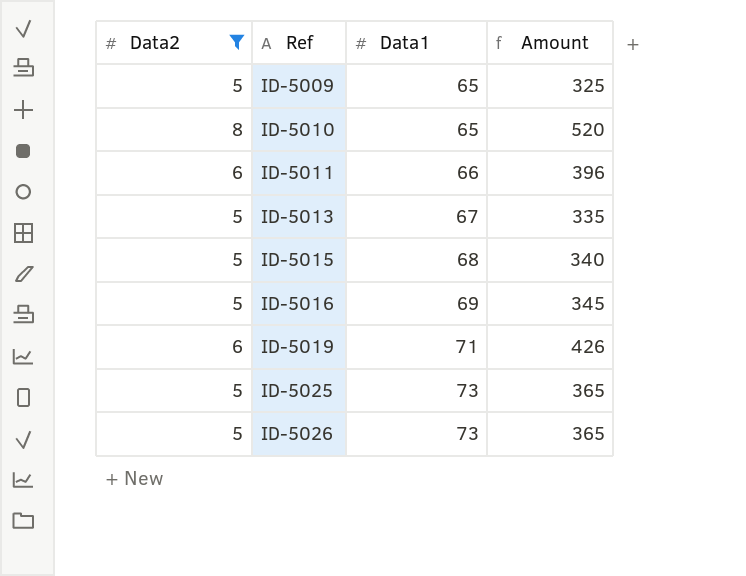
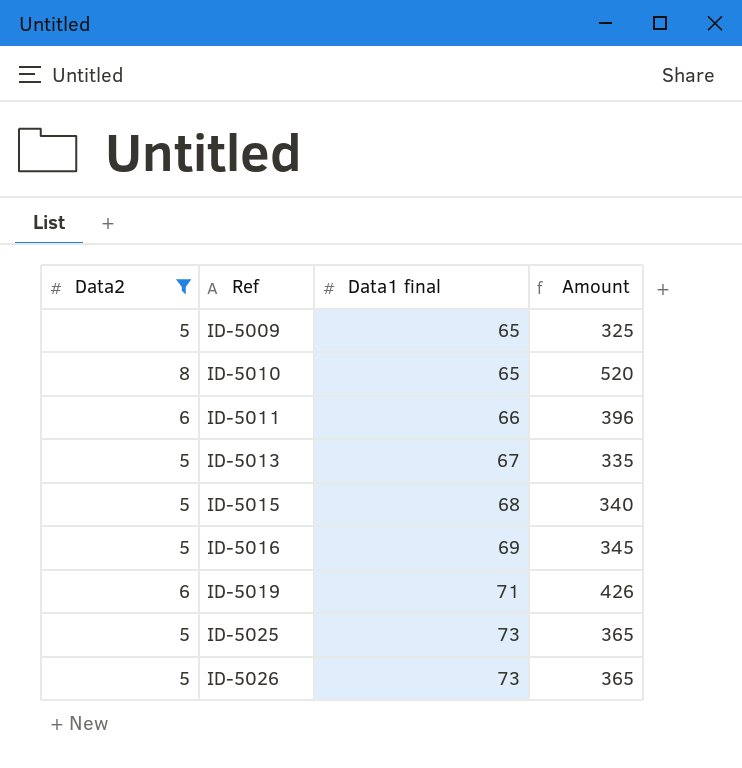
column name: Data1 -> Data1 final

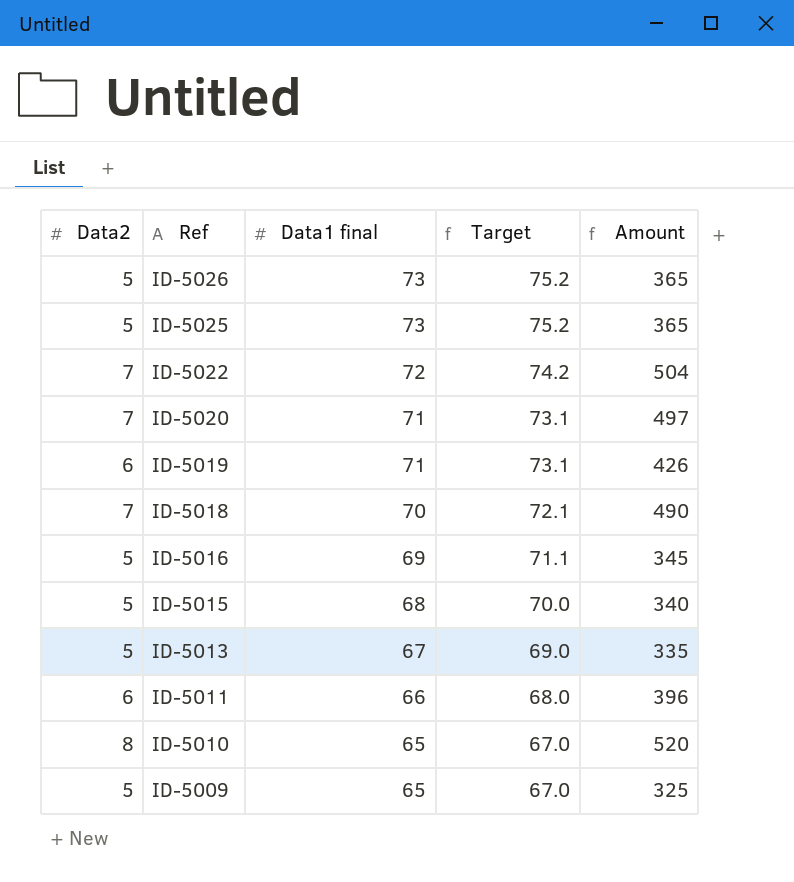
filter: Data2 != 7 -> none
row order: Ref ascending -> Ref descending
column Target | formula: none -> [Data1 final] * 1.03

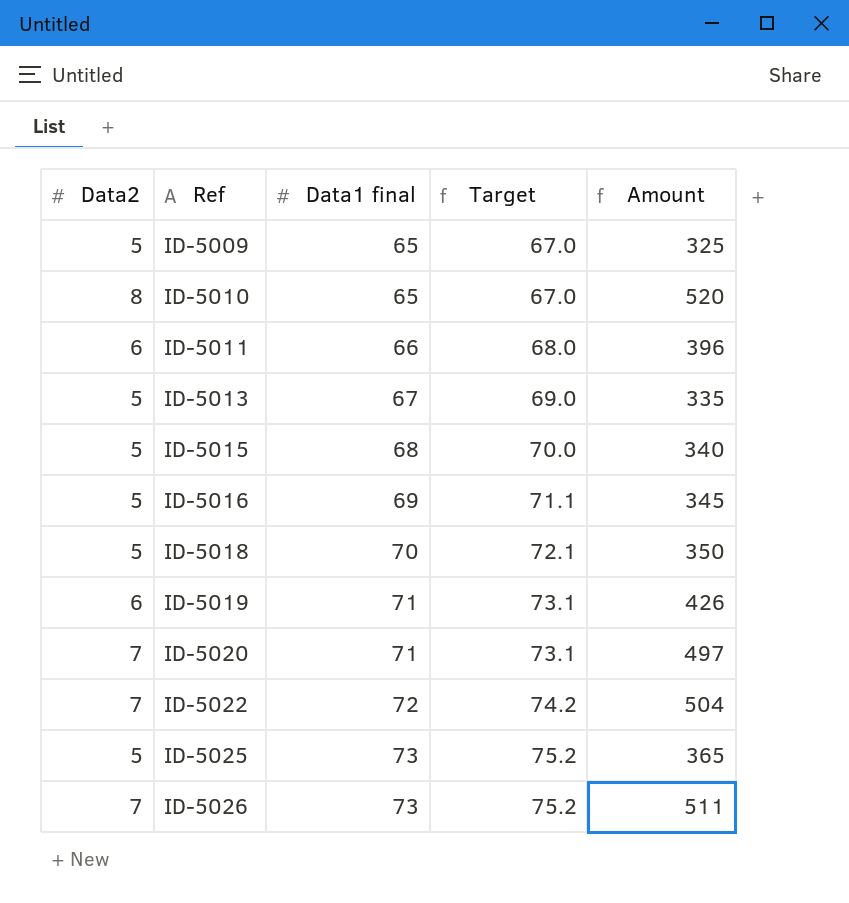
row order: Ref descending -> Ref ascending
ID-5018 | Data2: 7 -> 5
ID-5018 | Amount: 490 -> 350
ID-5026 | Data2: 5 -> 7
ID-5026 | Amount: 365 -> 511

